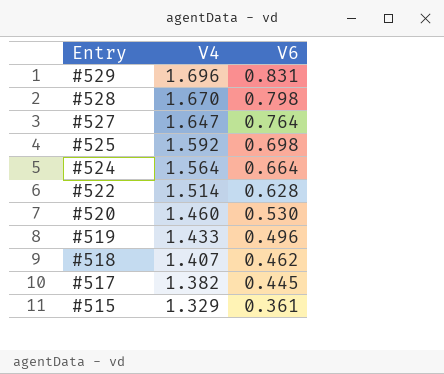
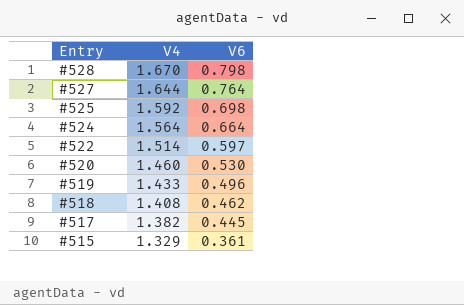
row #529: 1.696 | 0.831 -> none
#527 | V4: 1.647 -> 1.644
#522 | V6: 0.628 -> 0.597
#518 | V4: 1.407 -> 1.408

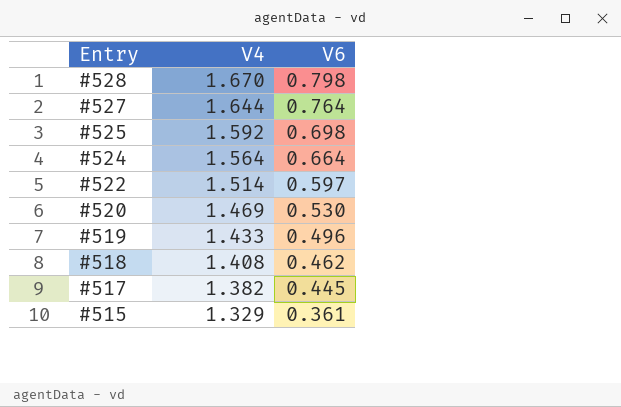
#520 | V4: 1.460 -> 1.469

